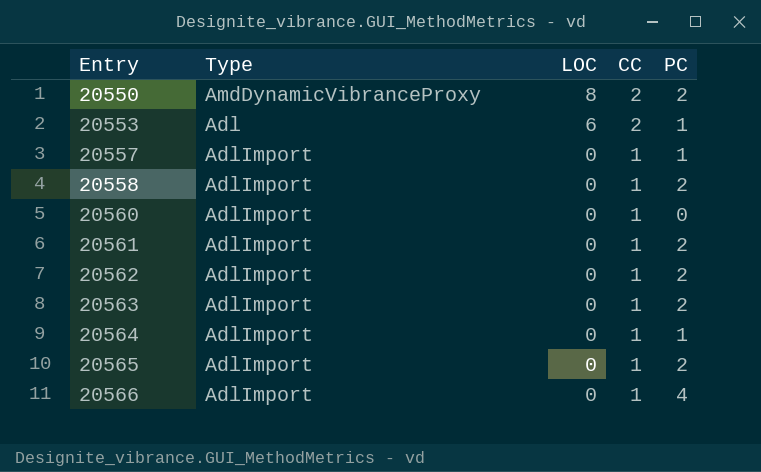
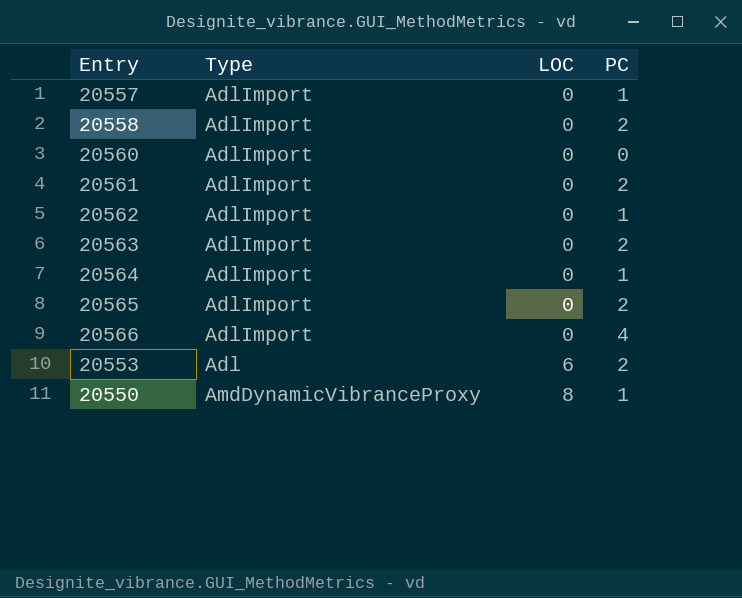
row order: Entry ascending -> LOC ascending
column CC | position: 4 -> none
20562 | PC: 2 -> 1
20553 | PC: 1 -> 2
20550 | PC: 2 -> 1

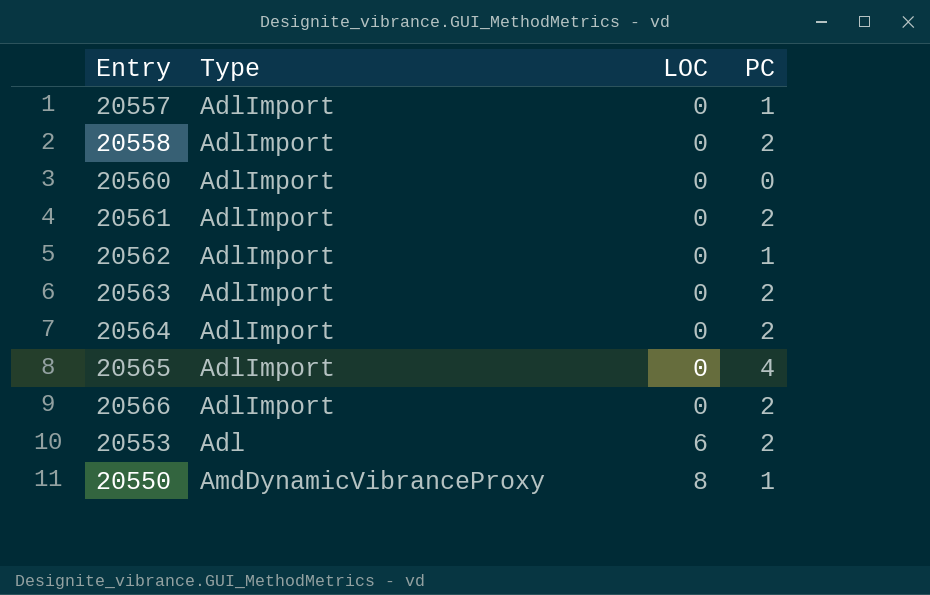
20564 | PC: 1 -> 2
20565 | PC: 2 -> 4
20566 | PC: 4 -> 2

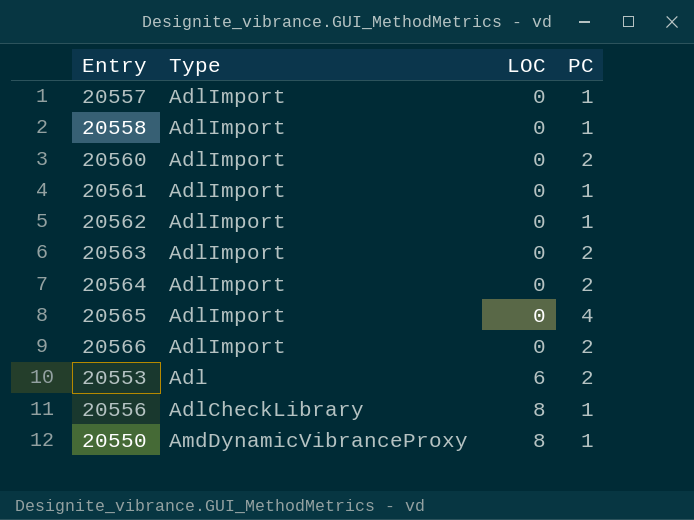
20558 | PC: 2 -> 1
20560 | PC: 0 -> 2
20561 | PC: 2 -> 1
row 20556: none -> AdlCheckLibrary | 8 | 1

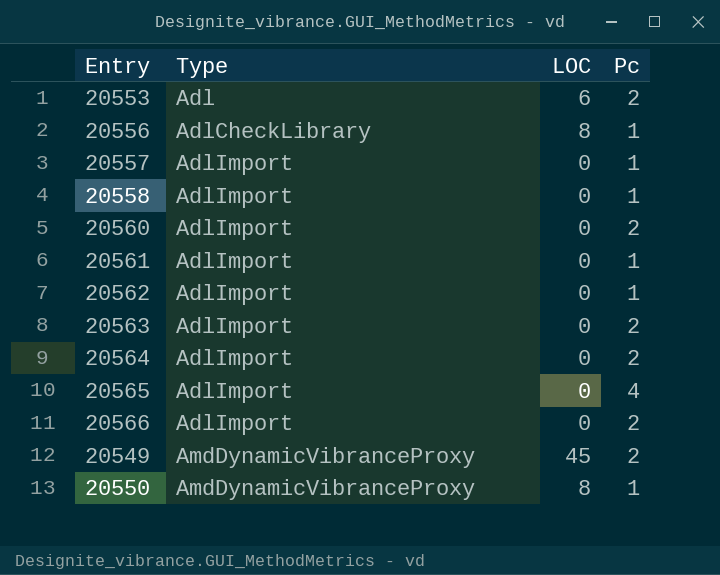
row order: LOC ascending -> Type ascending
column name: PC -> Pc
row 20549: none -> AmdDynamicVibranceProxy | 45 | 2

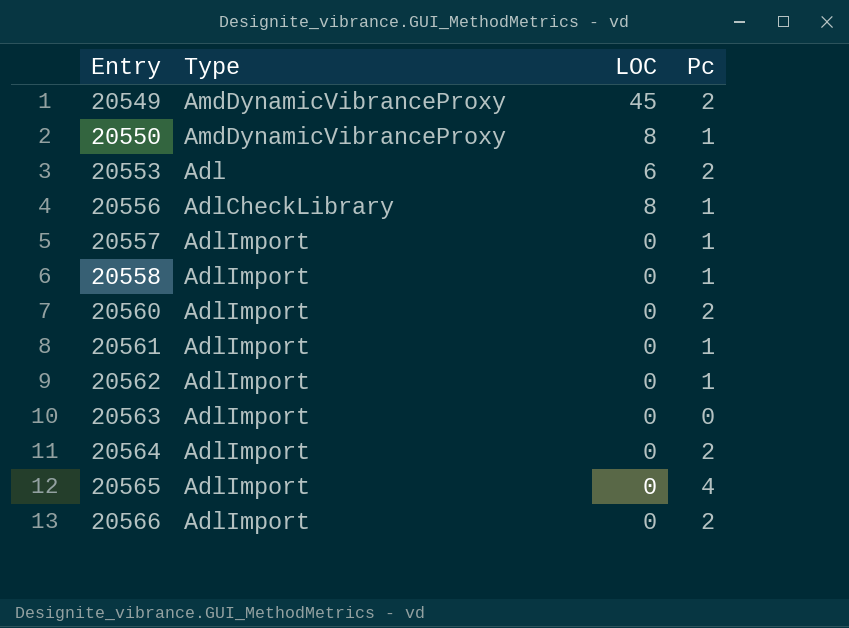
row order: Type ascending -> Entry ascending
20563 | Pc: 2 -> 0

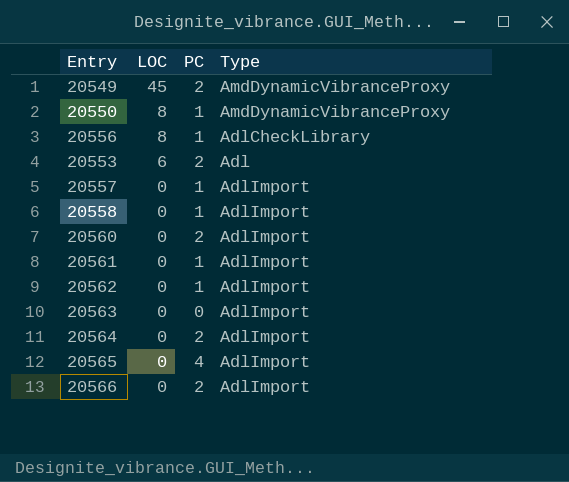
row order: Entry ascending -> LOC descending
column name: Pc -> PC
column Type | position: 2 -> 4

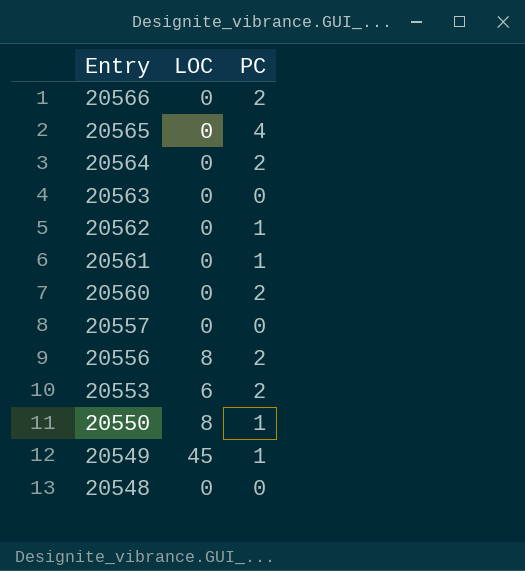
row order: LOC descending -> Entry descending
column Type | position: 4 -> none
row 20558: 0 | 1 | AdlImport -> none
20557 | PC: 1 -> 0
20556 | PC: 1 -> 2
20549 | PC: 2 -> 1
row 20548: none -> 0 | 0

